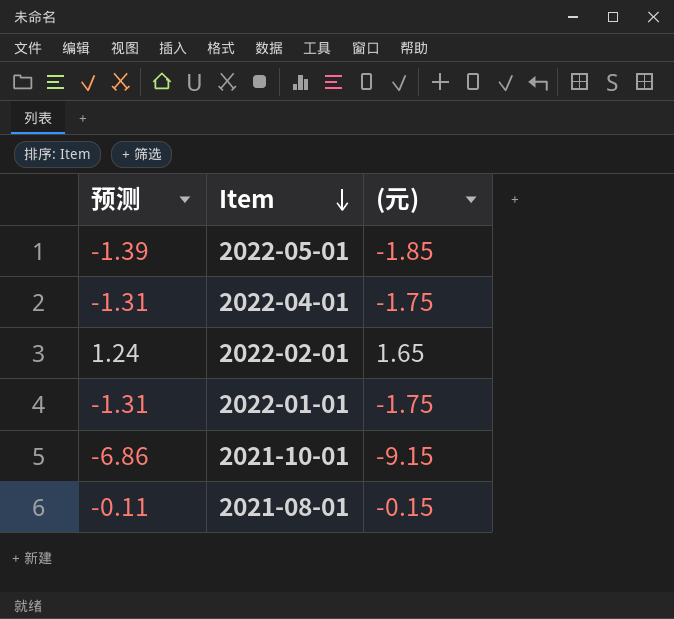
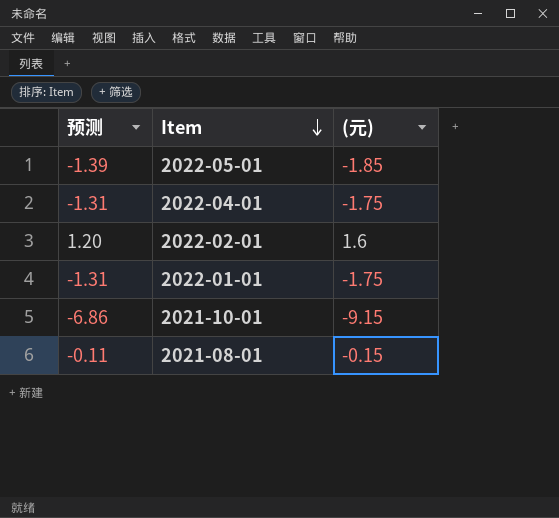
2022-02-01 | 预测: 1.24 -> 1.20
2022-02-01 | (元): 1.65 -> 1.6

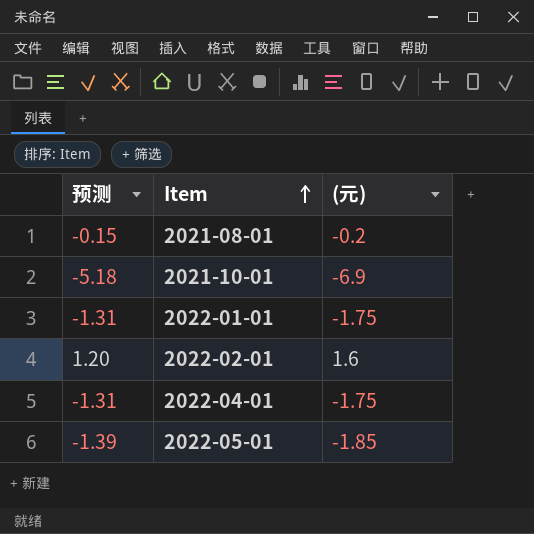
row order: Item descending -> Item ascending
2021-08-01 | 预测: -0.11 -> -0.15
2021-08-01 | (元): -0.15 -> -0.2
2021-10-01 | 预测: -6.86 -> -5.18
2021-10-01 | (元): -9.15 -> -6.9

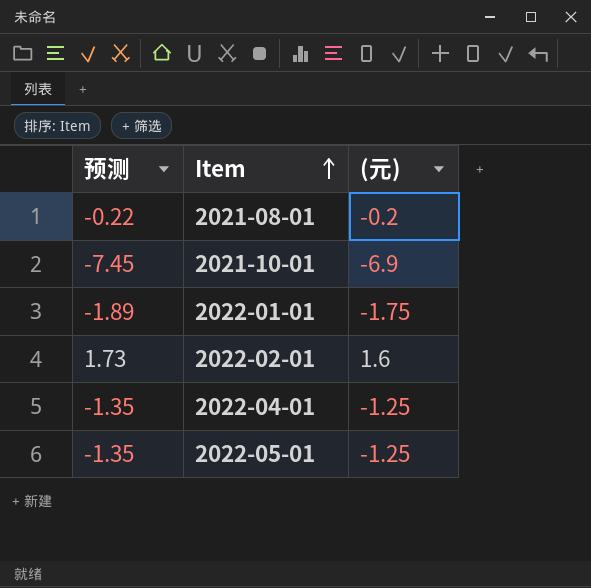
column 预测 | formula: [(元)] * 0.75 -> [(元)] * 1.08
2022-04-01 | (元): -1.75 -> -1.25
2022-05-01 | (元): -1.85 -> -1.25

